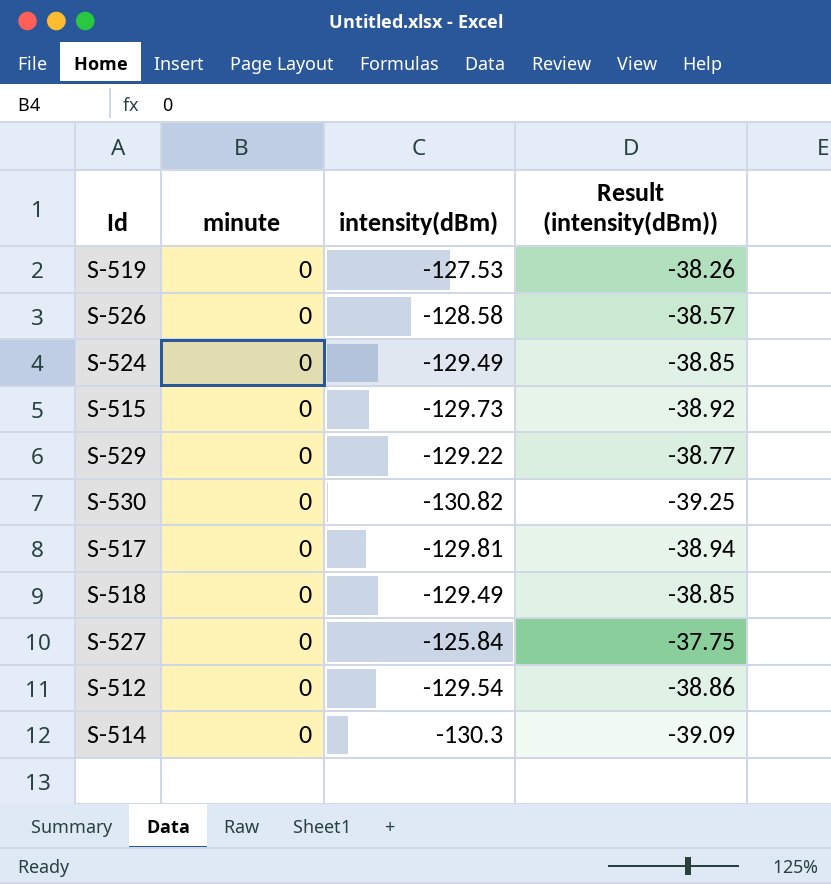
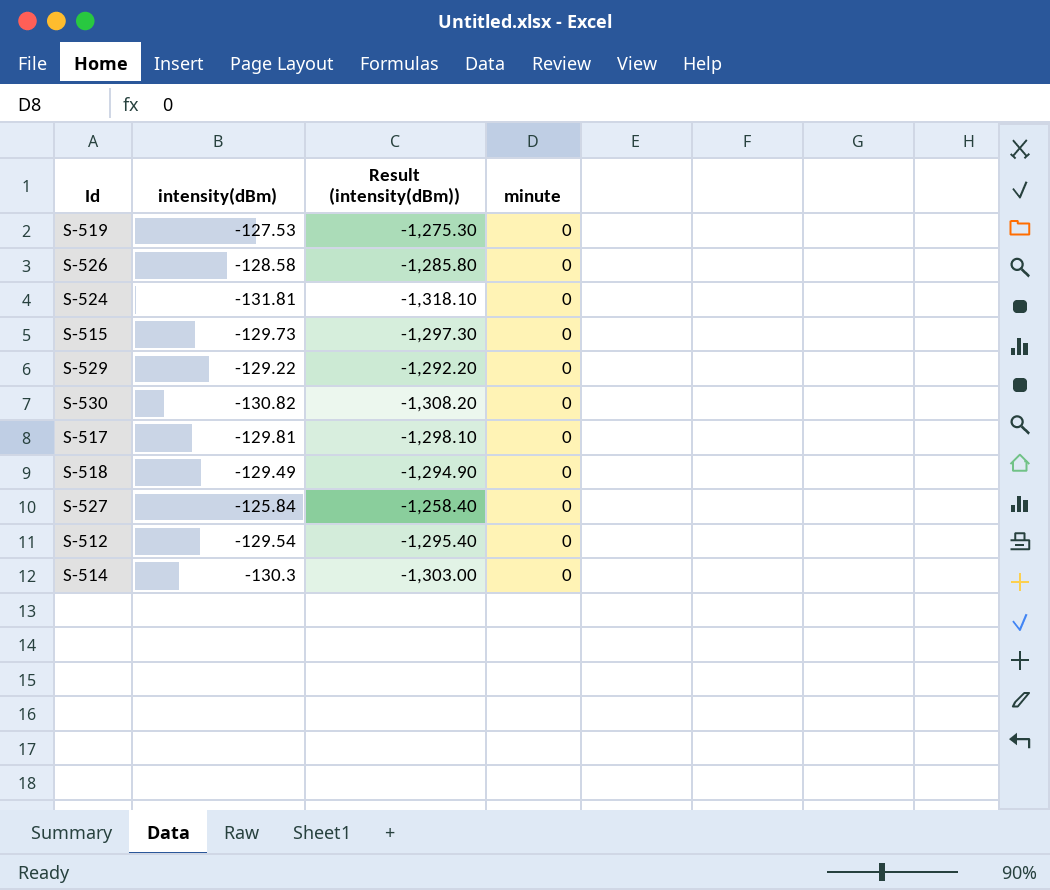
column Result (intensity(dBm)) | formula: [intensity(dBm)] * 0.3 -> [intensity(dBm)] * 10
column minute | position: 2 -> 4
S-524 | intensity(dBm): -129.49 -> -131.81

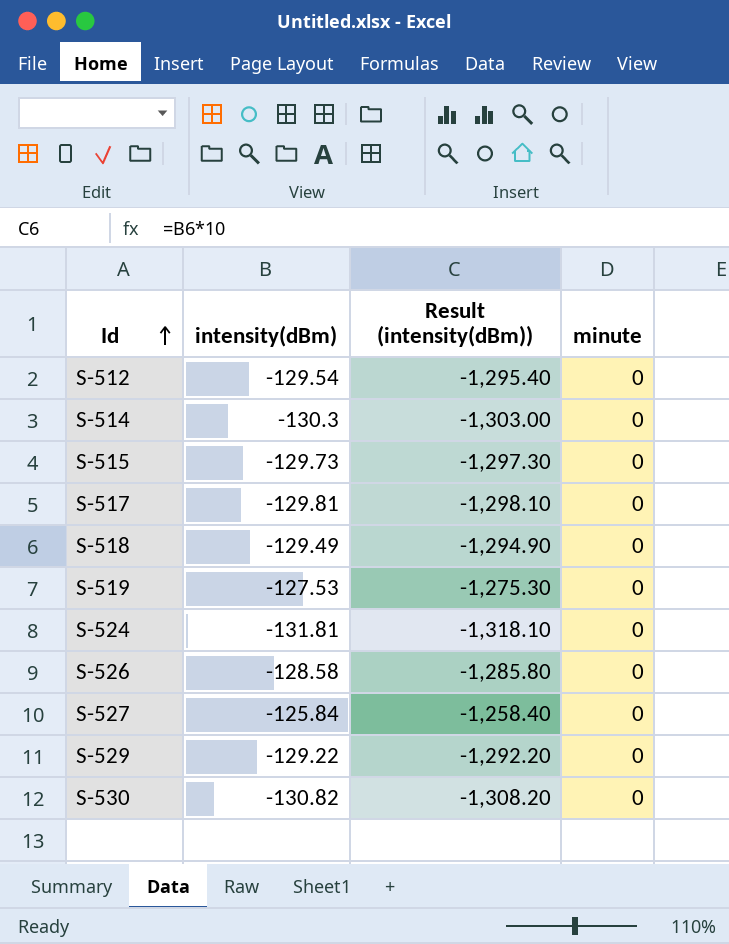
row order: none -> Id ascending

